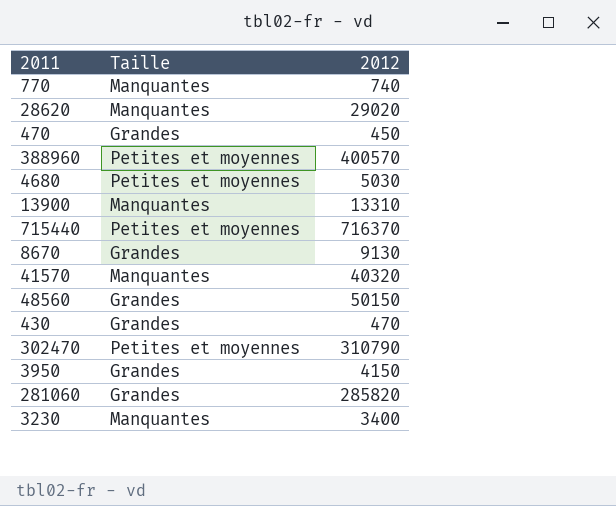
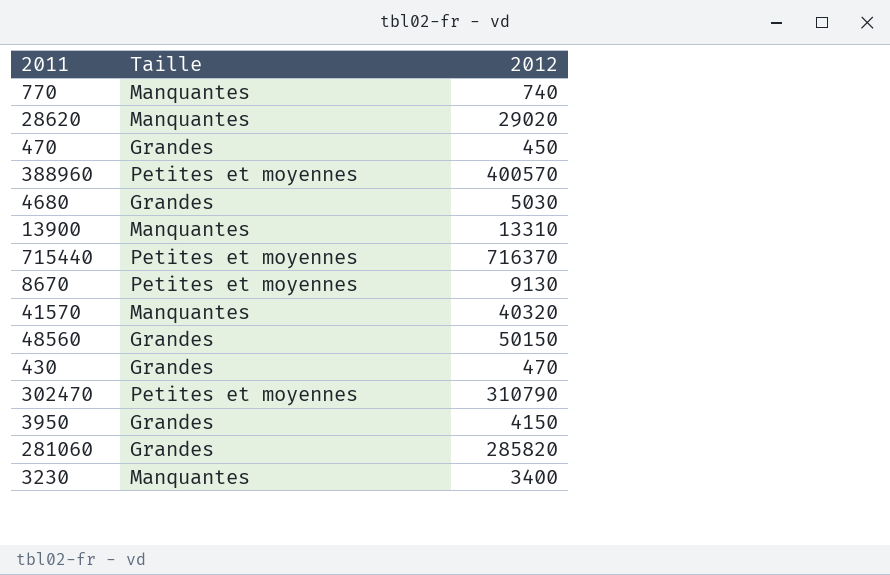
4680 | Taille: Petites et moyennes -> Grandes
8670 | Taille: Grandes -> Petites et moyennes

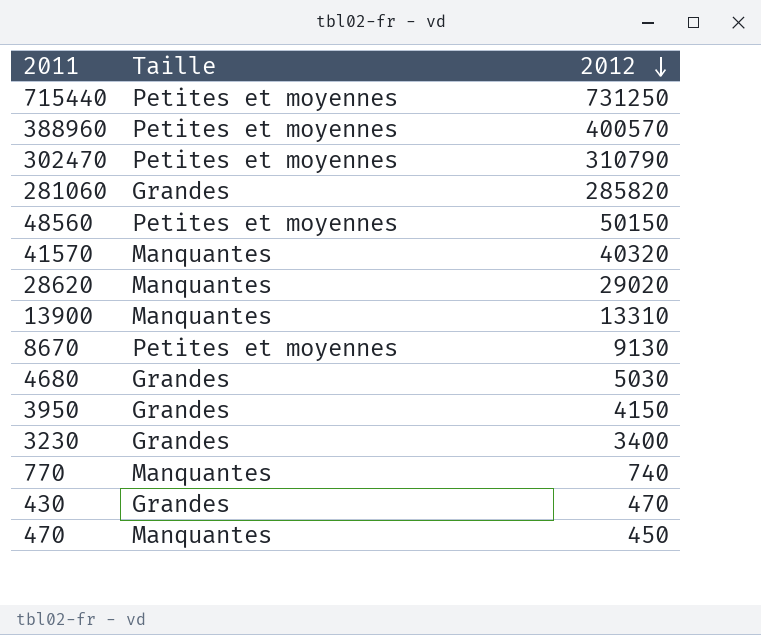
row order: none -> 2012 descending
715440 | 2012: 716370 -> 731250
48560 | Taille: Grandes -> Petites et moyennes
3230 | Taille: Manquantes -> Grandes
470 | Taille: Grandes -> Manquantes

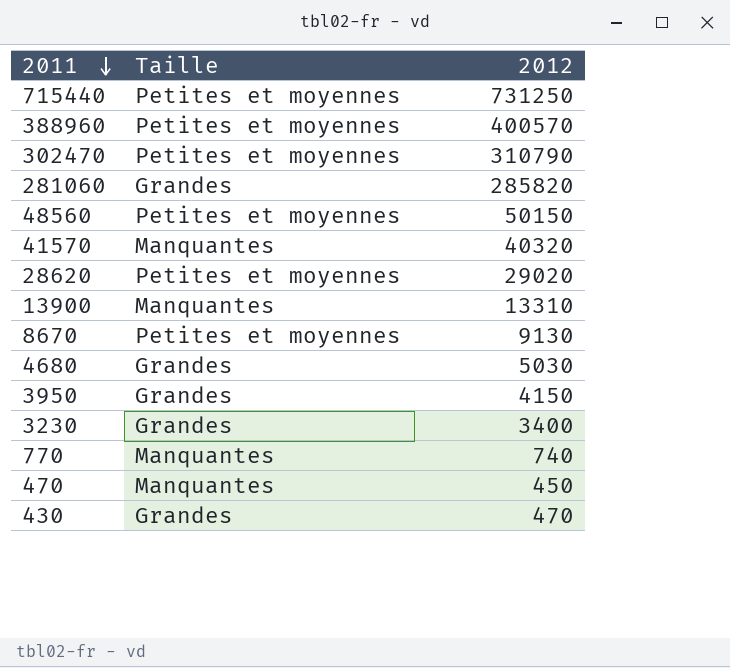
row order: 2012 descending -> 2011 descending
28620 | Taille: Manquantes -> Petites et moyennes

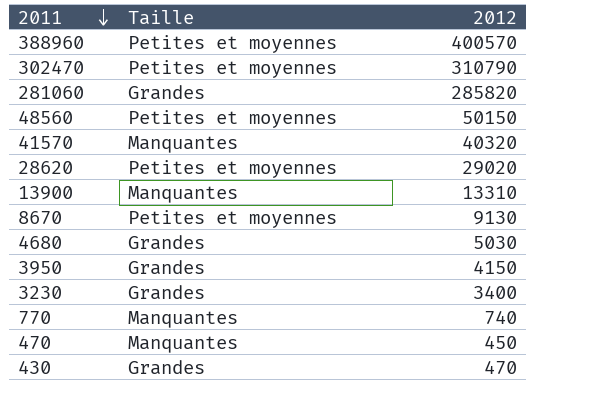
row 715440: Petites et moyennes | 731250 -> none

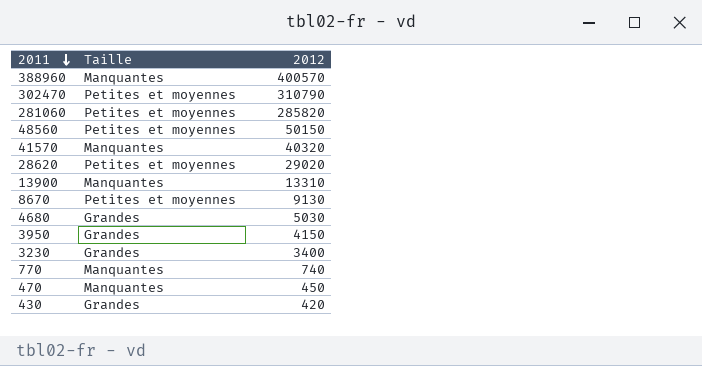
388960 | Taille: Petites et moyennes -> Manquantes
281060 | Taille: Grandes -> Petites et moyennes
430 | 2012: 470 -> 420

